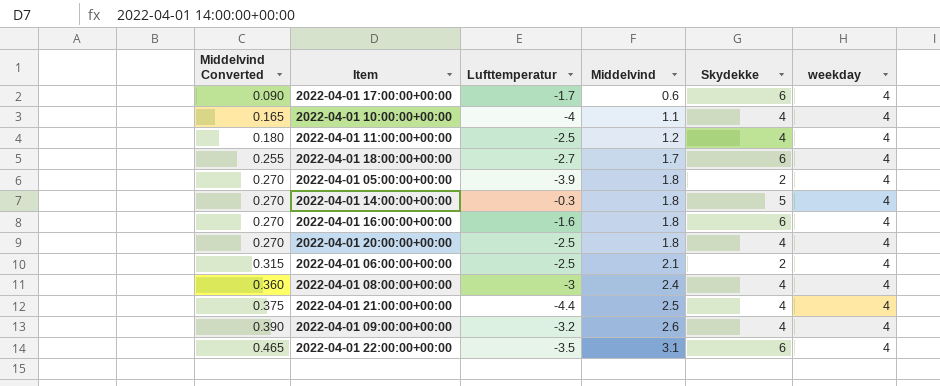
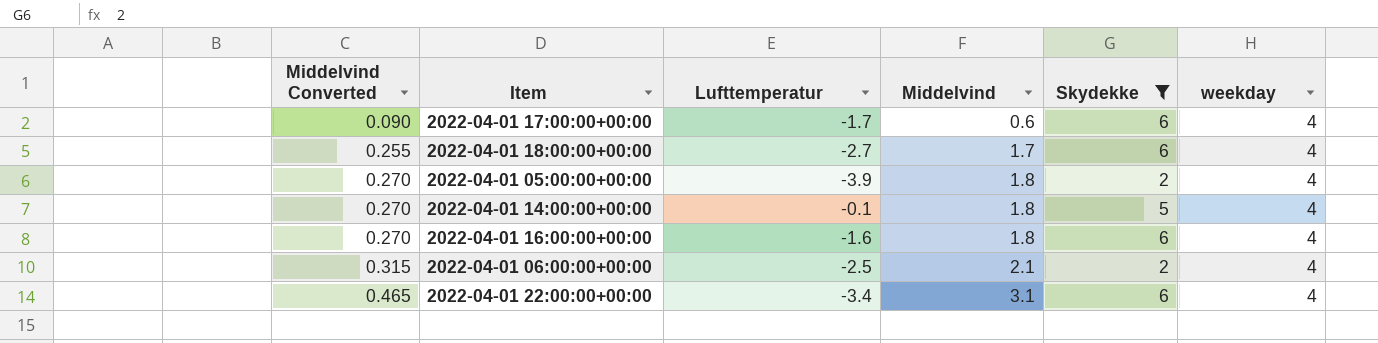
filter: none -> Skydekke != 4
2022-04-01 14:00:00+00:00 | Lufttemperatur: -0.3 -> -0.1
2022-04-01 22:00:00+00:00 | Lufttemperatur: -3.5 -> -3.4

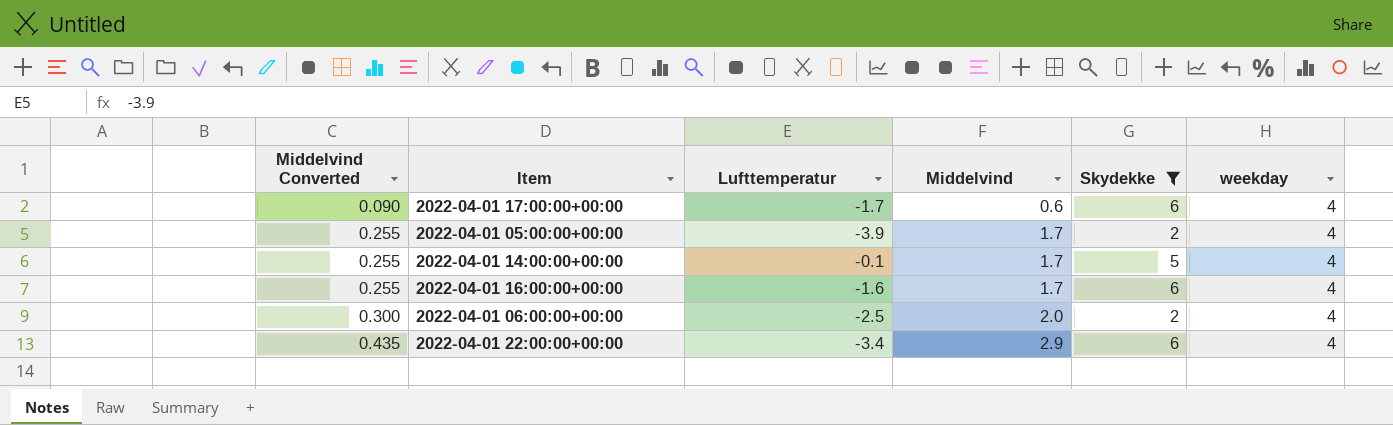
row 2022-04-01 18:00:00+00:00: 0.255 | -2.7 | 1.7 | 6 | 4 -> none
2022-04-01 05:00:00+00:00 | Middelvind Converted: 0.270 -> 0.255
2022-04-01 05:00:00+00:00 | Middelvind: 1.8 -> 1.7
2022-04-01 14:00:00+00:00 | Middelvind Converted: 0.270 -> 0.255
2022-04-01 14:00:00+00:00 | Middelvind: 1.8 -> 1.7
2022-04-01 16:00:00+00:00 | Middelvind Converted: 0.270 -> 0.255
2022-04-01 16:00:00+00:00 | Middelvind: 1.8 -> 1.7
2022-04-01 06:00:00+00:00 | Middelvind Converted: 0.315 -> 0.300
2022-04-01 06:00:00+00:00 | Middelvind: 2.1 -> 2.0
2022-04-01 22:00:00+00:00 | Middelvind Converted: 0.465 -> 0.435
2022-04-01 22:00:00+00:00 | Middelvind: 3.1 -> 2.9

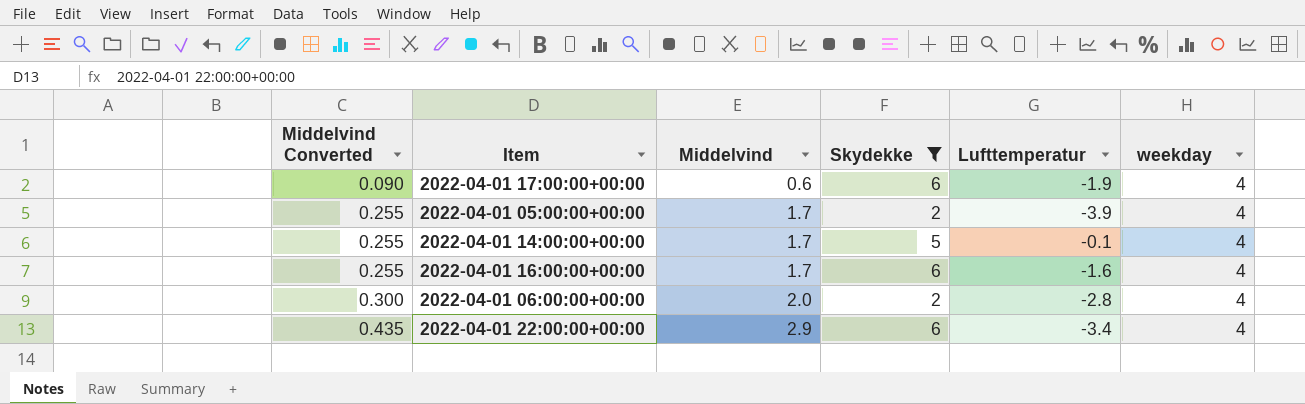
column Lufttemperatur | position: 3 -> 5
2022-04-01 17:00:00+00:00 | Lufttemperatur: -1.7 -> -1.9
2022-04-01 06:00:00+00:00 | Lufttemperatur: -2.5 -> -2.8

